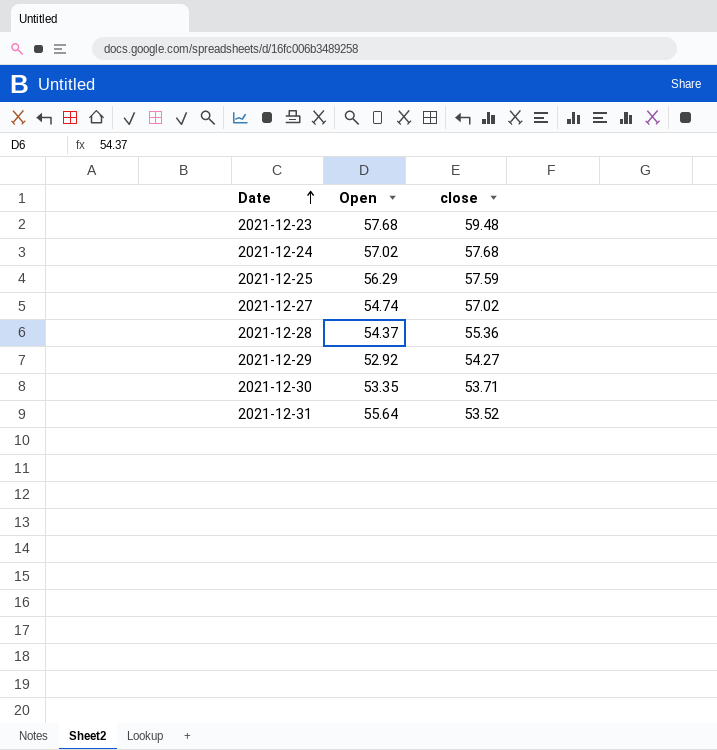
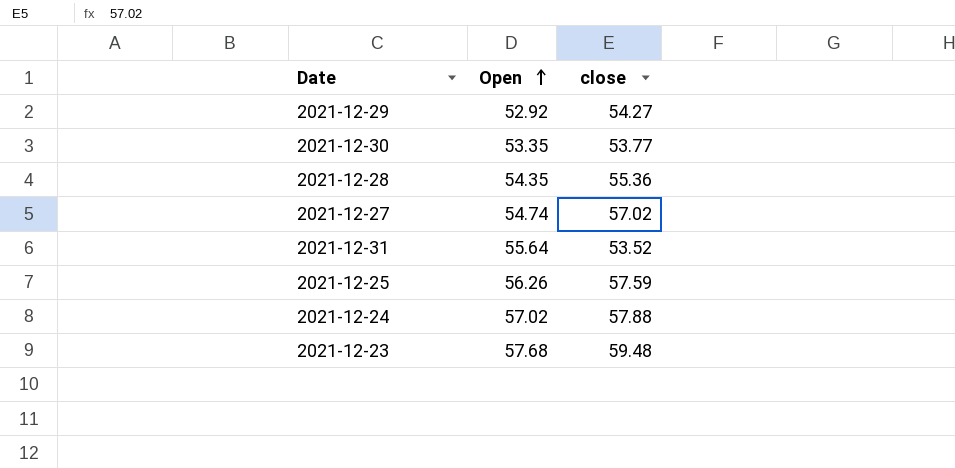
row order: Date ascending -> Open ascending
2021-12-30 | close: 53.71 -> 53.77
2021-12-28 | Open: 54.37 -> 54.35
2021-12-25 | Open: 56.29 -> 56.26
2021-12-24 | close: 57.68 -> 57.88

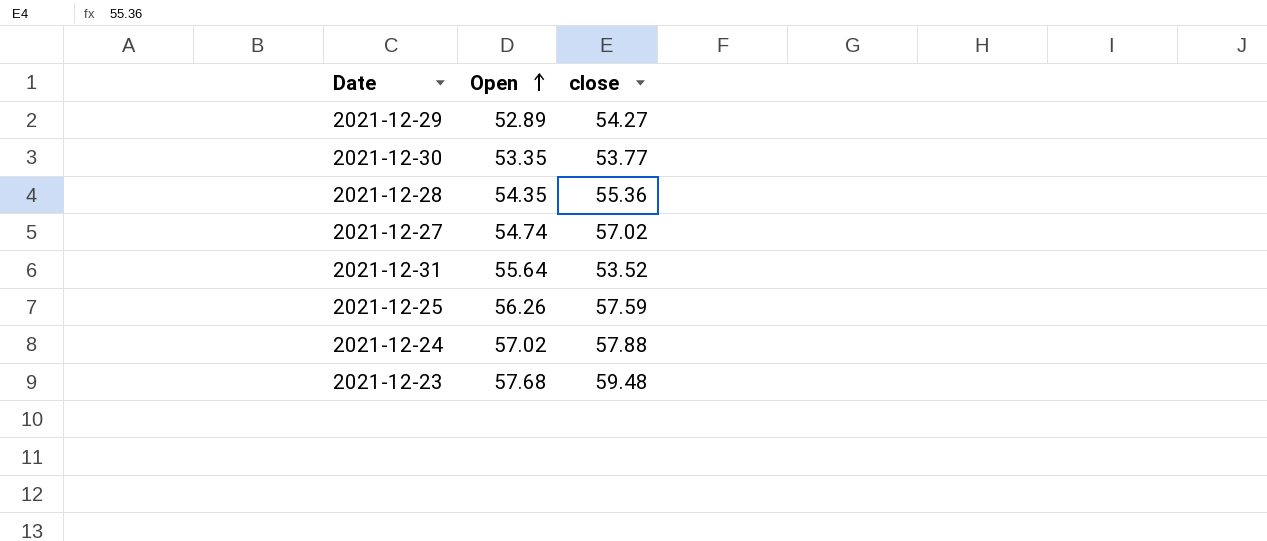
2021-12-29 | Open: 52.92 -> 52.89

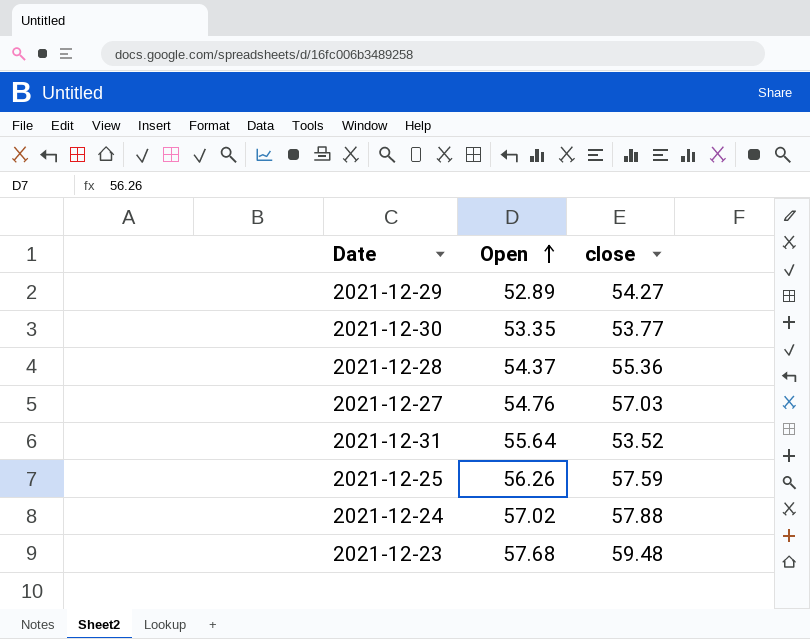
2021-12-28 | Open: 54.35 -> 54.37
2021-12-27 | Open: 54.74 -> 54.76
2021-12-27 | close: 57.02 -> 57.03

